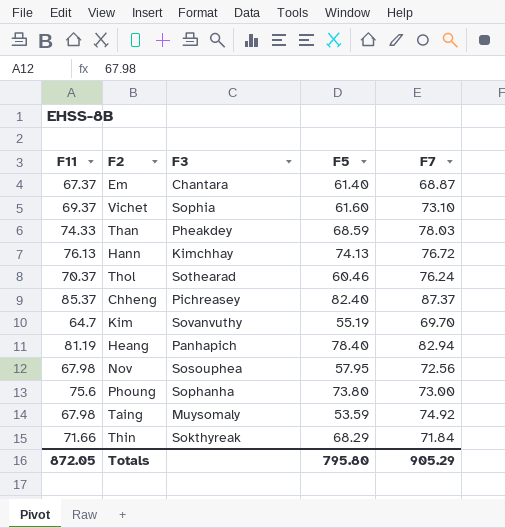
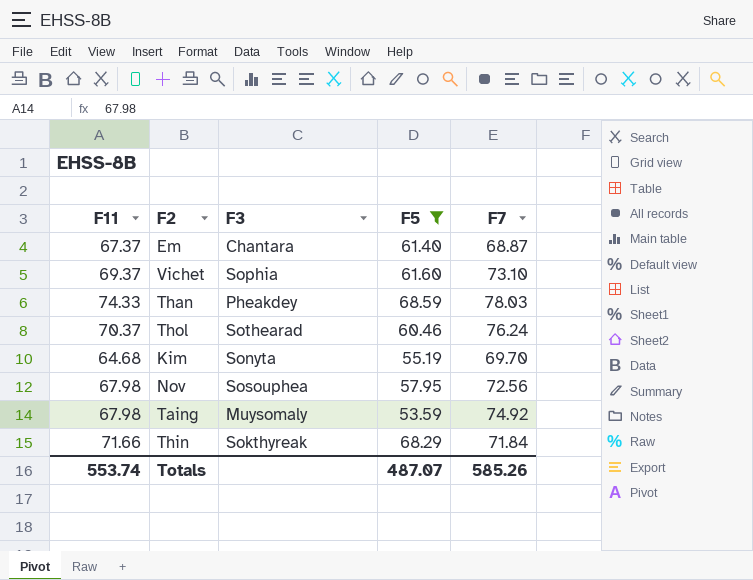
filter: none -> F5 <= 68.59
Kim | F11: 64.7 -> 64.68
Kim | F3: Sovanvuthy -> Sonyta
Totals | F11: 872.05 -> 553.74
Totals | F5: 795.80 -> 487.07
Totals | F7: 905.29 -> 585.26

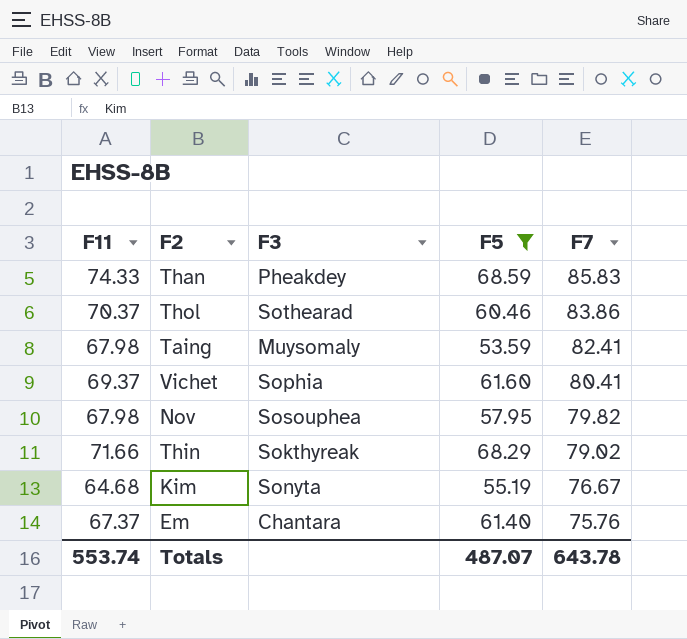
row order: none -> F7 descending
Than | F7: 78.03 -> 85.83
Thol | F7: 76.24 -> 83.86
Taing | F7: 74.92 -> 82.41
Vichet | F7: 73.10 -> 80.41
Nov | F7: 72.56 -> 79.82
Thin | F7: 71.84 -> 79.02
Kim | F7: 69.70 -> 76.67
Em | F7: 68.87 -> 75.76
Totals | F7: 585.26 -> 643.78

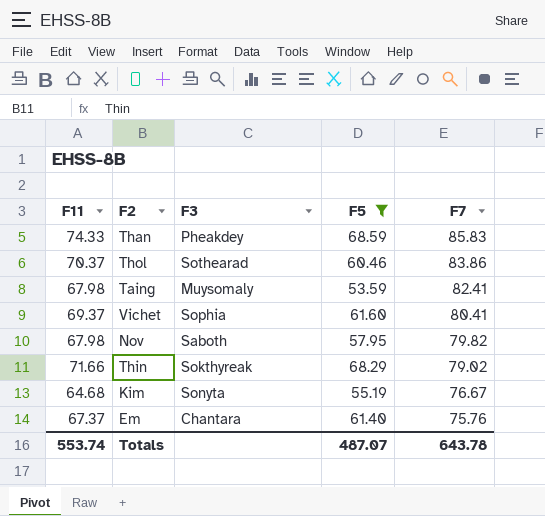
Nov | F3: Sosouphea -> Saboth

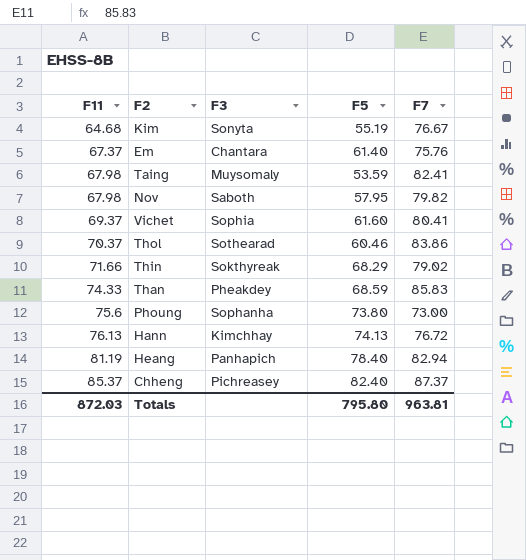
filter: F5 <= 68.59 -> none
row order: F7 descending -> F11 ascending
Totals | F11: 553.74 -> 872.03
Totals | F5: 487.07 -> 795.80
Totals | F7: 643.78 -> 963.81

